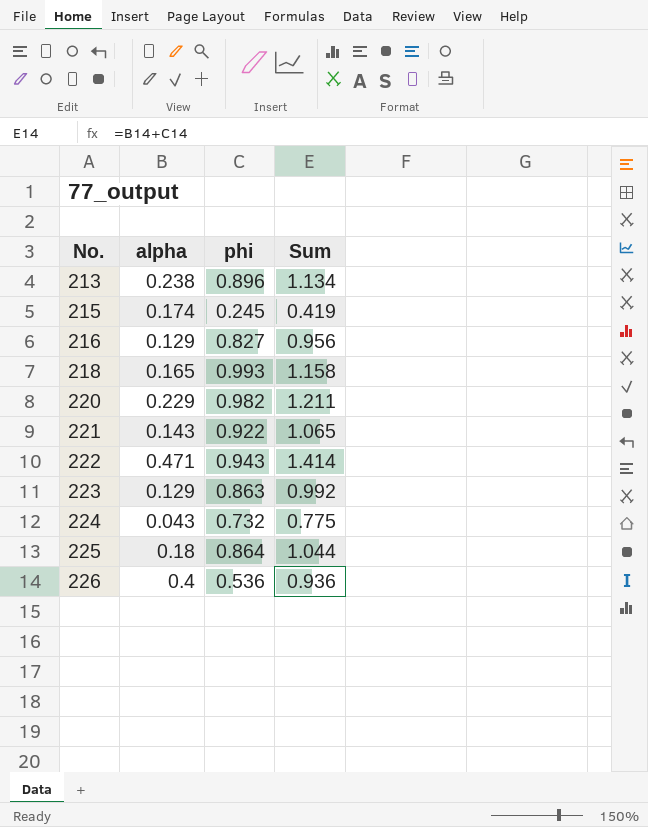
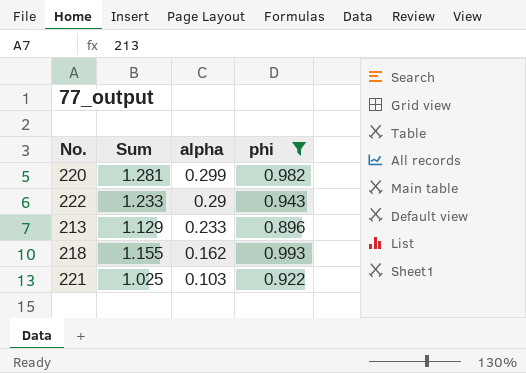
filter: none -> phi >= 0.896
row order: No. ascending -> alpha descending
column Sum | position: 4 -> 2
220 | Sum: 1.211 -> 1.281
220 | alpha: 0.229 -> 0.299
222 | Sum: 1.414 -> 1.233
222 | alpha: 0.471 -> 0.29
213 | Sum: 1.134 -> 1.129
213 | alpha: 0.238 -> 0.233
218 | Sum: 1.158 -> 1.155
218 | alpha: 0.165 -> 0.162
221 | Sum: 1.065 -> 1.025
221 | alpha: 0.143 -> 0.103

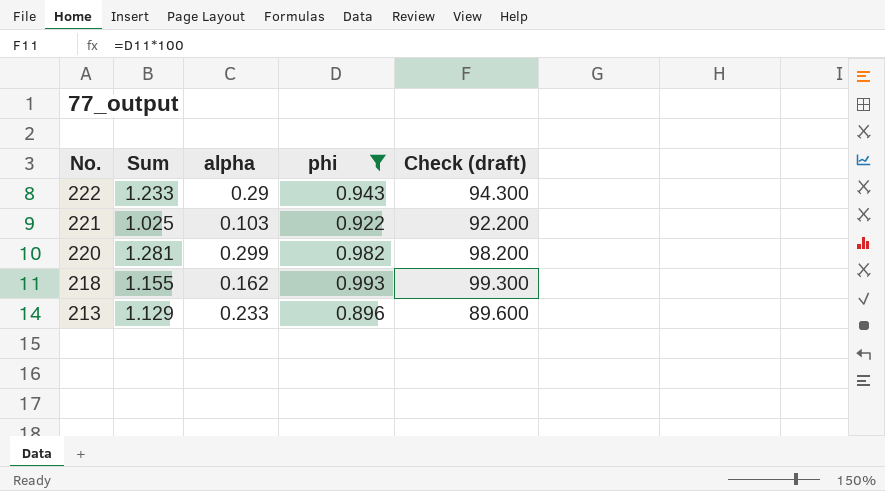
row order: alpha descending -> No. descending
column Check (draft) | formula: none -> [phi] * 100

